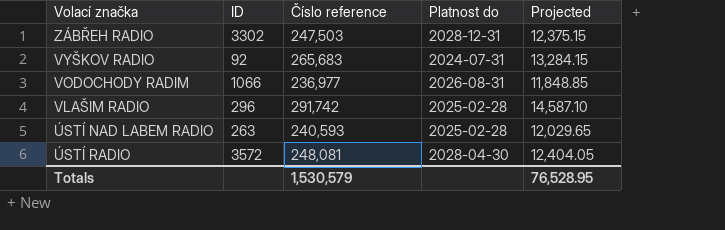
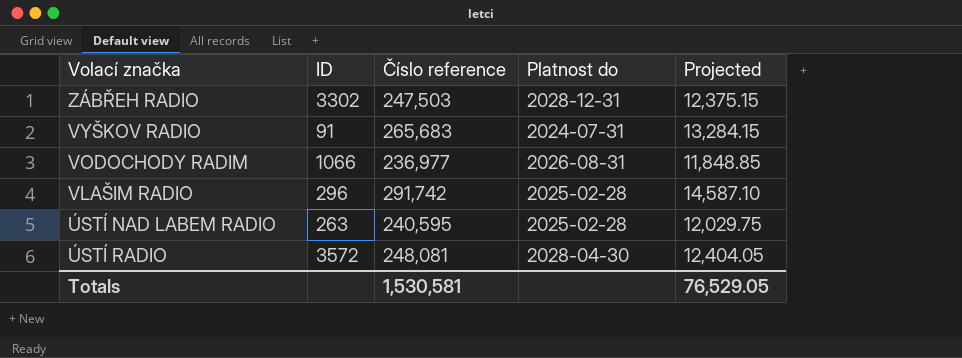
VYŠKOV RADIO | ID: 92 -> 91
ÚSTÍ NAD LABEM RADIO | Číslo reference: 240,593 -> 240,595
ÚSTÍ NAD LABEM RADIO | Projected: 12,029.65 -> 12,029.75
Totals | Číslo reference: 1,530,579 -> 1,530,581
Totals | Projected: 76,528.95 -> 76,529.05

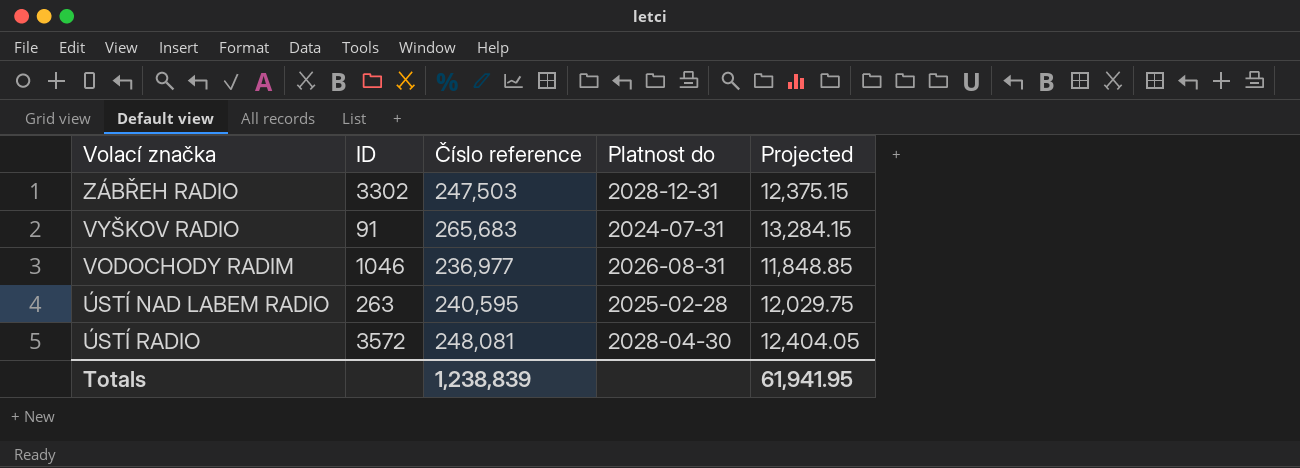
row VLAŠIM RADIO: 296 | 291,742 | 2025-02-28 | 14,587.10 -> none
VODOCHODY RADIM | ID: 1066 -> 1046
Totals | Číslo reference: 1,530,581 -> 1,238,839
Totals | Projected: 76,529.05 -> 61,941.95

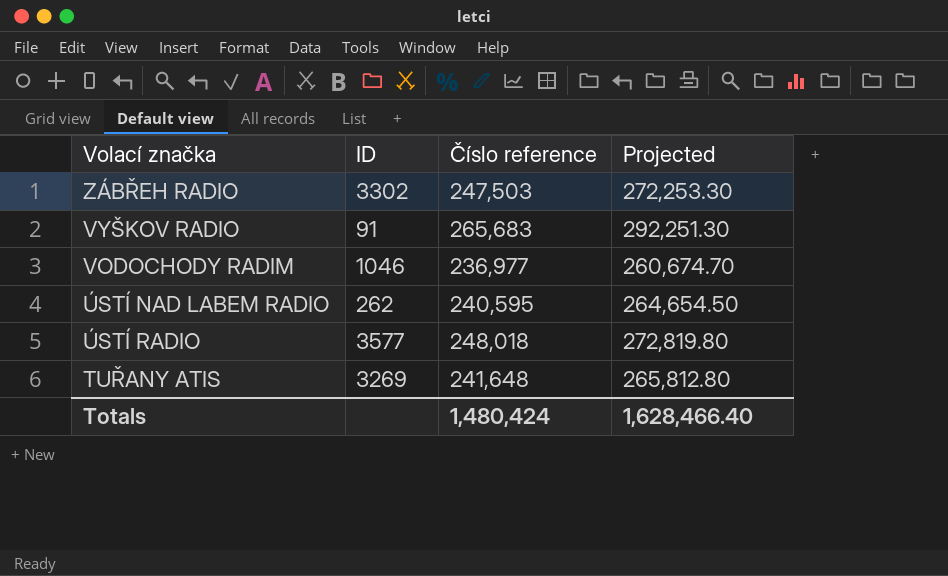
column Platnost do | position: 4 -> none
column Projected | formula: [Číslo reference] * 0.05 -> [Číslo reference] * 1.1
ÚSTÍ NAD LABEM RADIO | ID: 263 -> 262
ÚSTÍ RADIO | ID: 3572 -> 3577
ÚSTÍ RADIO | Číslo reference: 248,081 -> 248,018
row TUŘANY ATIS: none -> 3269 | 241,648 | 265,812.80
Totals | Číslo reference: 1,238,839 -> 1,480,424
Totals | Projected: 61,941.95 -> 1,628,466.40

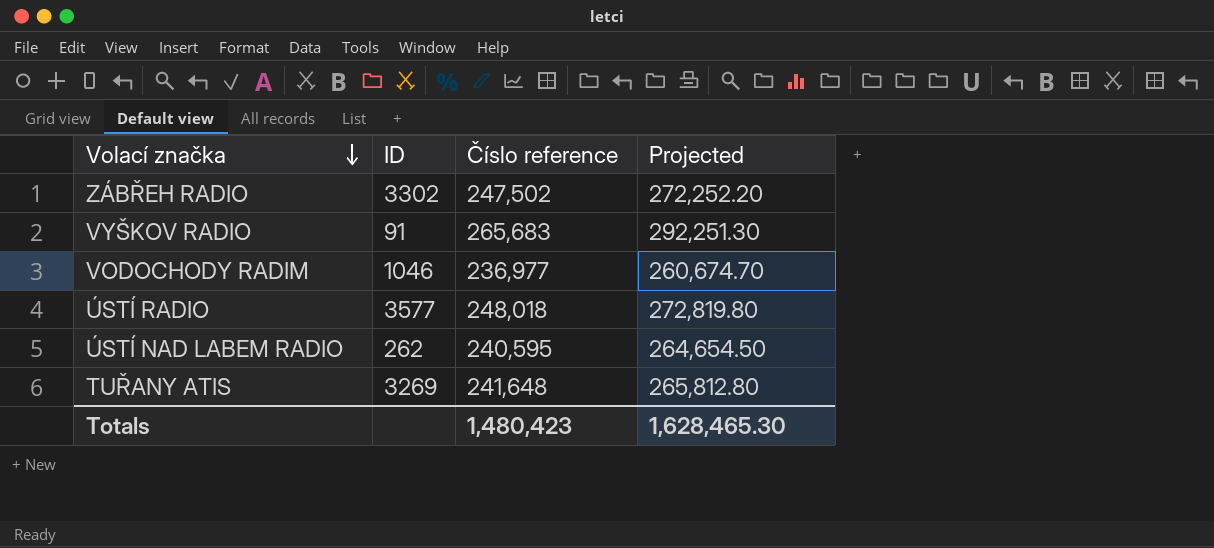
row order: none -> Volací značka descending
ZÁBŘEH RADIO | Číslo reference: 247,503 -> 247,502
ZÁBŘEH RADIO | Projected: 272,253.30 -> 272,252.20
Totals | Číslo reference: 1,480,424 -> 1,480,423
Totals | Projected: 1,628,466.40 -> 1,628,465.30

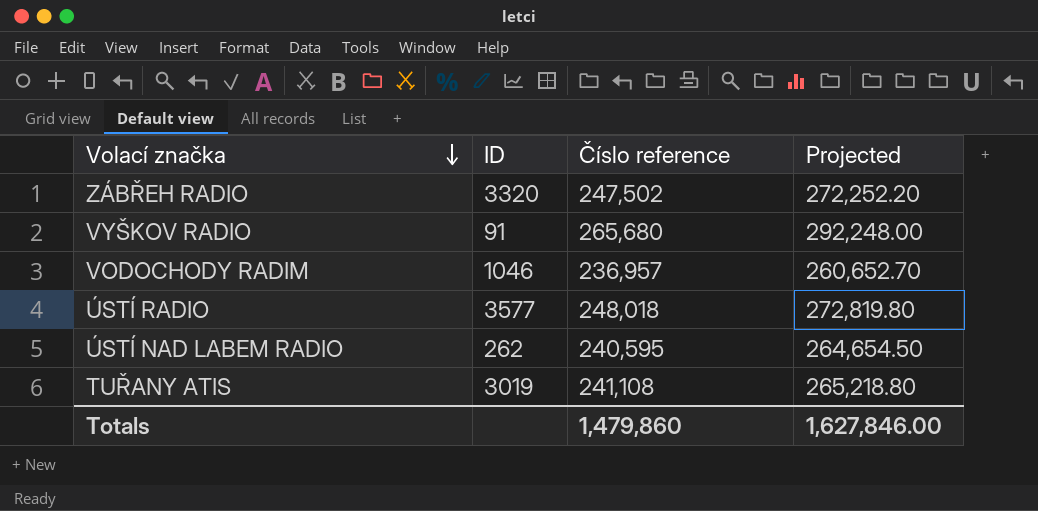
ZÁBŘEH RADIO | ID: 3302 -> 3320
VYŠKOV RADIO | Číslo reference: 265,683 -> 265,680
VYŠKOV RADIO | Projected: 292,251.30 -> 292,248.00
VODOCHODY RADIM | Číslo reference: 236,977 -> 236,957
VODOCHODY RADIM | Projected: 260,674.70 -> 260,652.70
TUŘANY ATIS | ID: 3269 -> 3019
TUŘANY ATIS | Číslo reference: 241,648 -> 241,108
TUŘANY ATIS | Projected: 265,812.80 -> 265,218.80
Totals | Číslo reference: 1,480,423 -> 1,479,860
Totals | Projected: 1,628,465.30 -> 1,627,846.00

